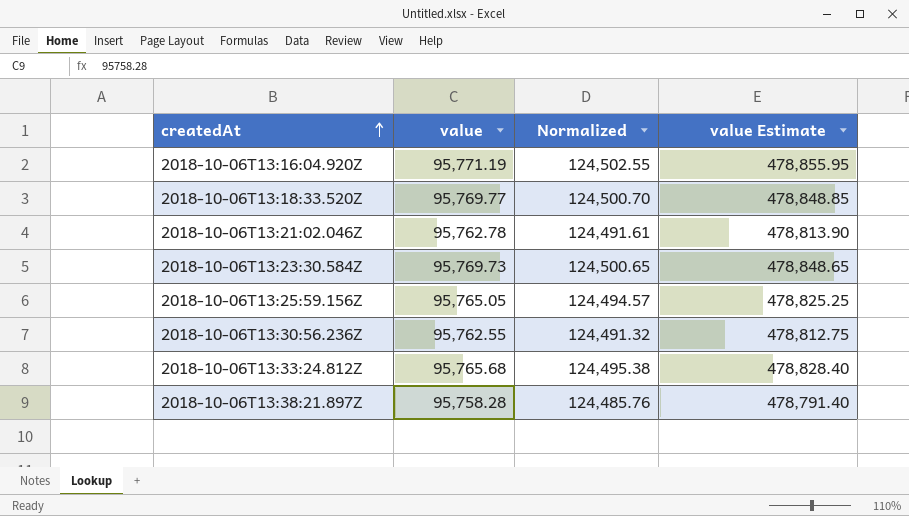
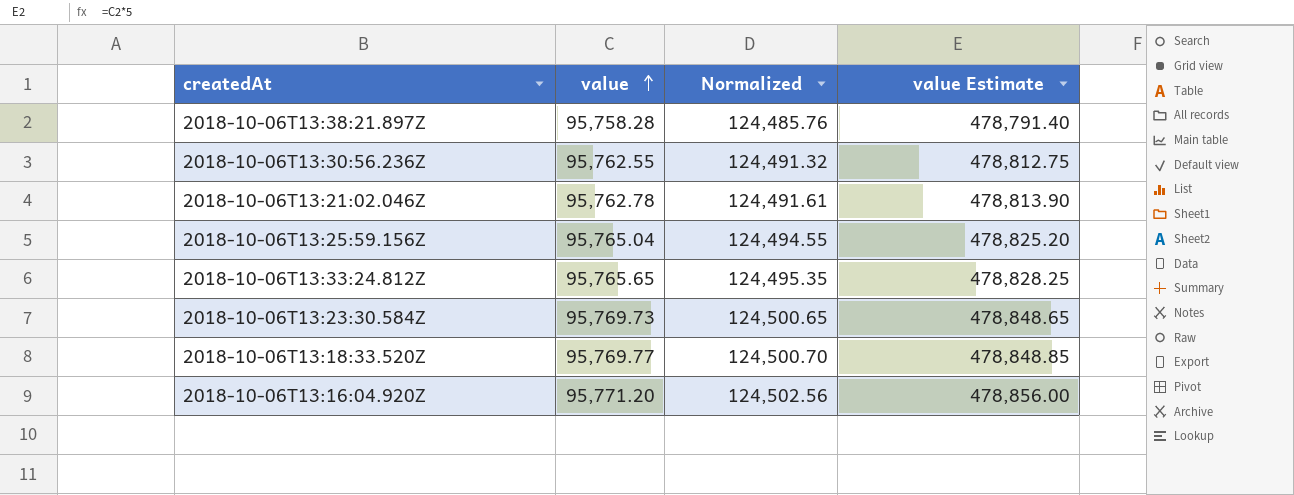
row order: createdAt ascending -> value ascending
2018-10-06T13:25:59.156Z | value: 95,765.05 -> 95,765.04
2018-10-06T13:25:59.156Z | Normalized: 124,494.57 -> 124,494.55
2018-10-06T13:25:59.156Z | value Estimate: 478,825.25 -> 478,825.20
2018-10-06T13:33:24.812Z | value: 95,765.68 -> 95,765.65
2018-10-06T13:33:24.812Z | Normalized: 124,495.38 -> 124,495.35
2018-10-06T13:33:24.812Z | value Estimate: 478,828.40 -> 478,828.25
2018-10-06T13:16:04.920Z | value: 95,771.19 -> 95,771.20
2018-10-06T13:16:04.920Z | Normalized: 124,502.55 -> 124,502.56
2018-10-06T13:16:04.920Z | value Estimate: 478,855.95 -> 478,856.00

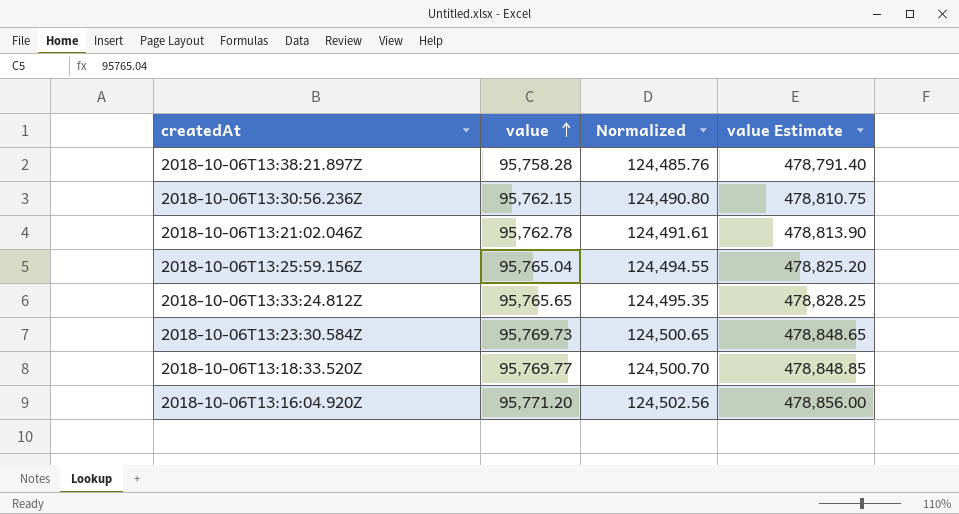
2018-10-06T13:30:56.236Z | value: 95,762.55 -> 95,762.15
2018-10-06T13:30:56.236Z | Normalized: 124,491.32 -> 124,490.80
2018-10-06T13:30:56.236Z | value Estimate: 478,812.75 -> 478,810.75

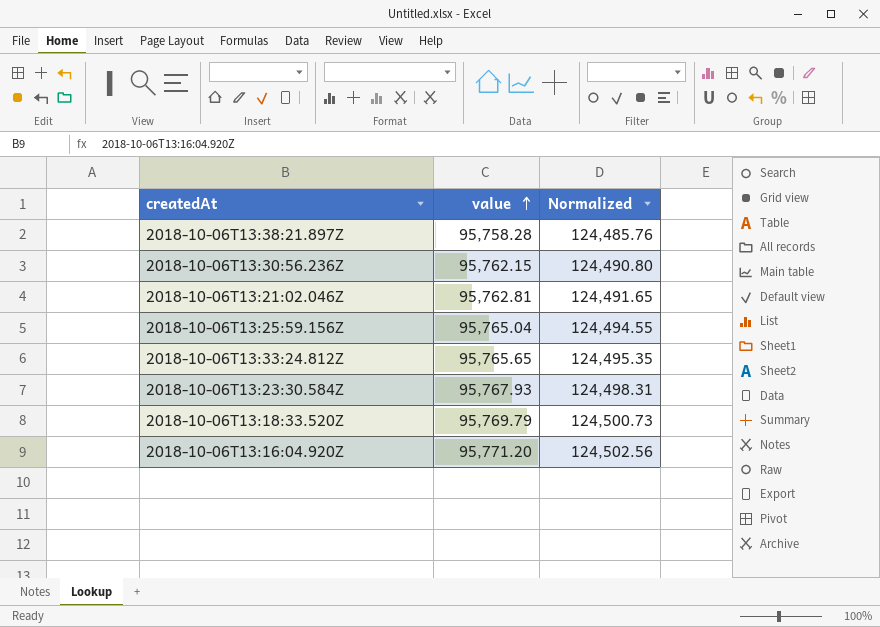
column value Estimate | formula: [value] * 5 -> none
2018-10-06T13:21:02.046Z | value: 95,762.78 -> 95,762.81
2018-10-06T13:21:02.046Z | Normalized: 124,491.61 -> 124,491.65
2018-10-06T13:23:30.584Z | value: 95,769.73 -> 95,767.93
2018-10-06T13:23:30.584Z | Normalized: 124,500.65 -> 124,498.31
2018-10-06T13:18:33.520Z | value: 95,769.77 -> 95,769.79
2018-10-06T13:18:33.520Z | Normalized: 124,500.70 -> 124,500.73

